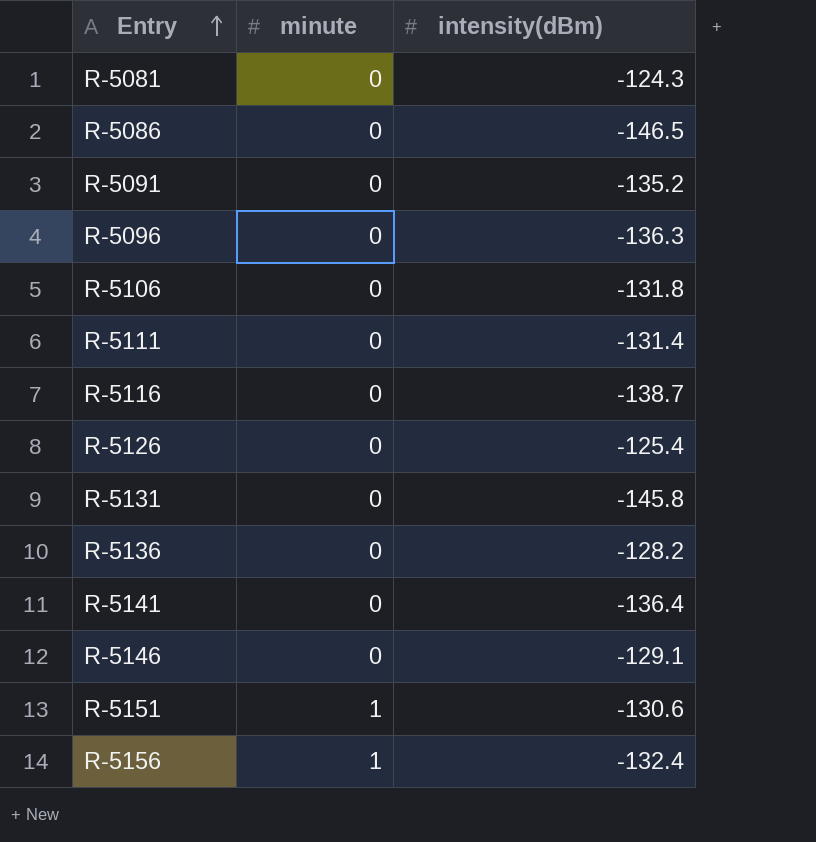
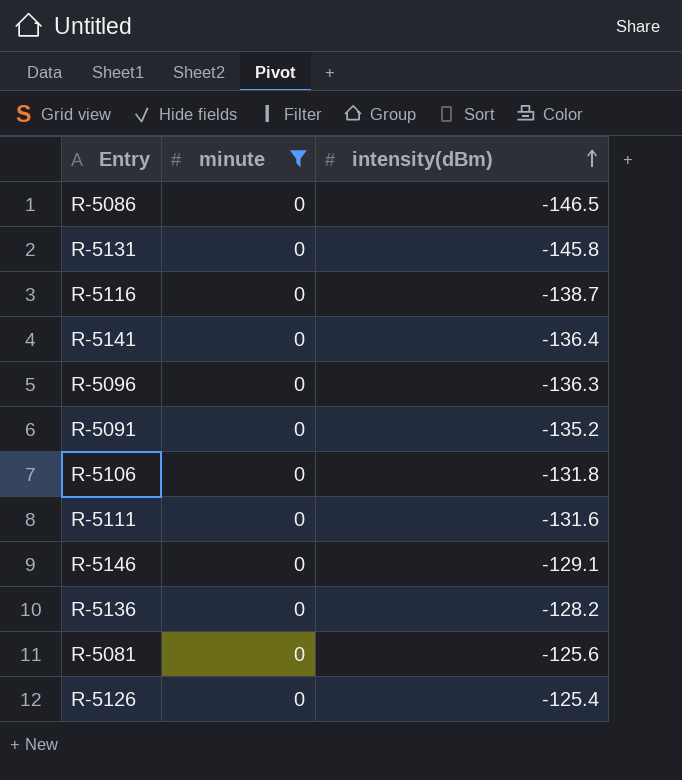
filter: none -> minute = 0
row order: Entry ascending -> intensity(dBm) ascending
R-5111 | intensity(dBm): -131.4 -> -131.6
R-5081 | intensity(dBm): -124.3 -> -125.6

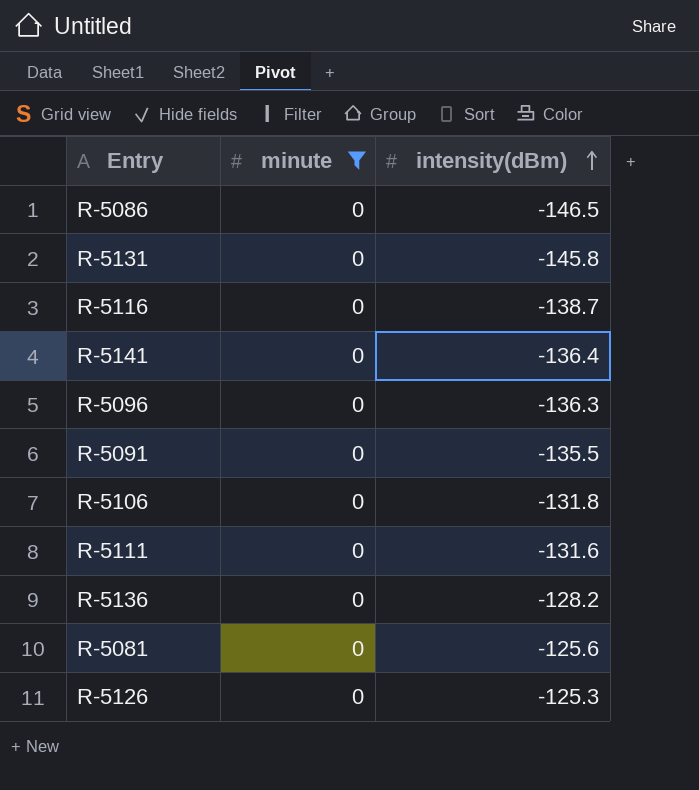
row R-5146: 0 | -129.1 -> none
R-5091 | intensity(dBm): -135.2 -> -135.5
R-5126 | intensity(dBm): -125.4 -> -125.3

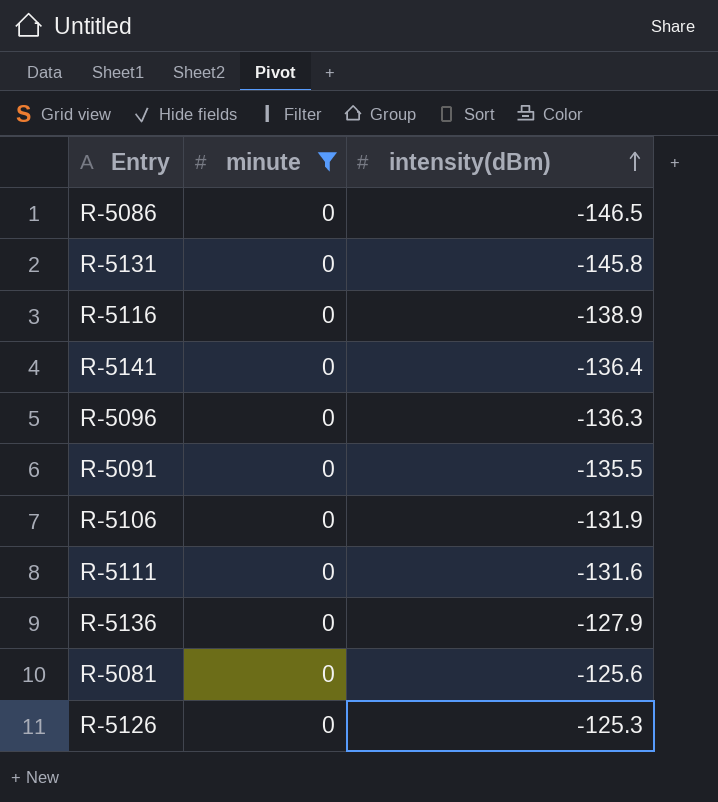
R-5116 | intensity(dBm): -138.7 -> -138.9
R-5106 | intensity(dBm): -131.8 -> -131.9
R-5136 | intensity(dBm): -128.2 -> -127.9

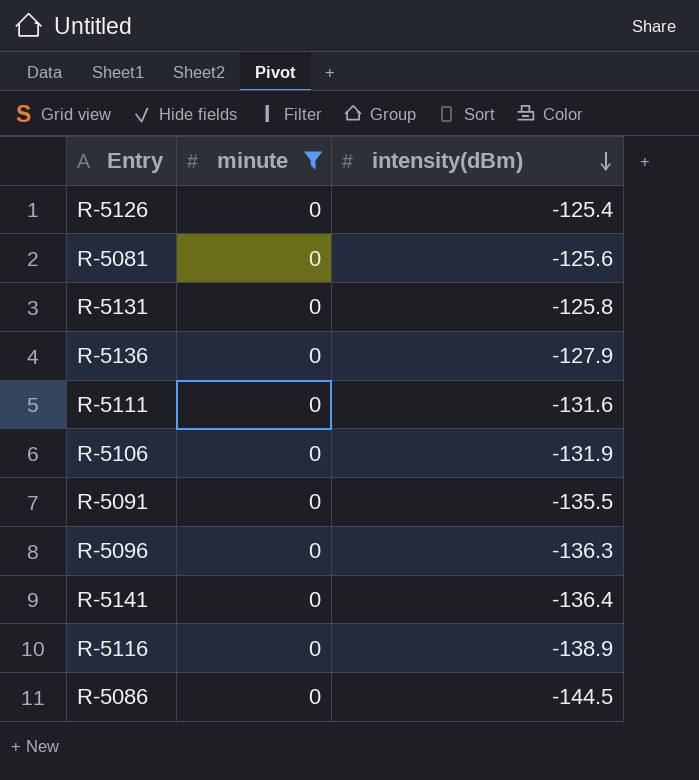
row order: intensity(dBm) ascending -> intensity(dBm) descending
R-5126 | intensity(dBm): -125.3 -> -125.4
R-5131 | intensity(dBm): -145.8 -> -125.8
R-5086 | intensity(dBm): -146.5 -> -144.5

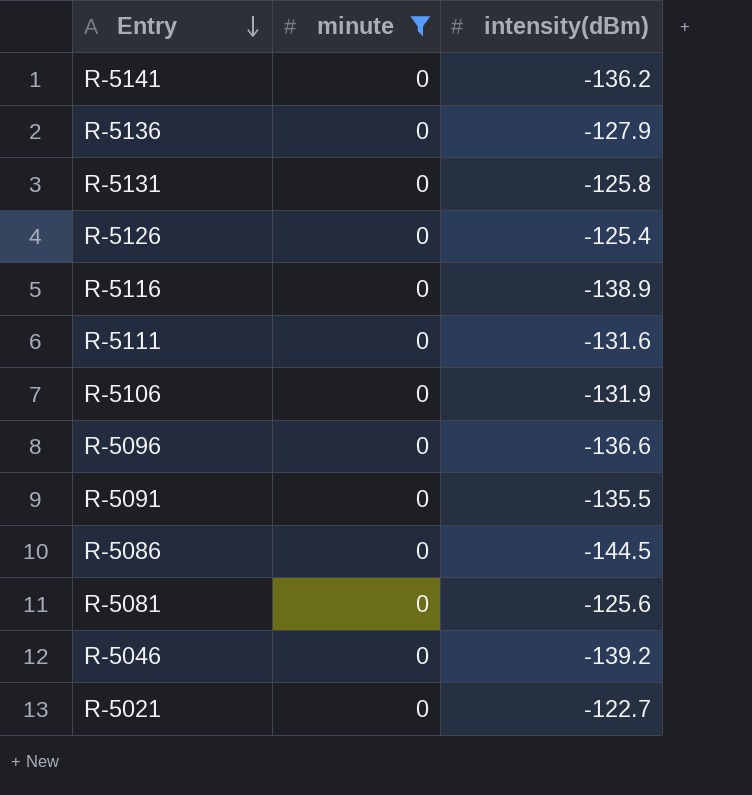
row order: intensity(dBm) descending -> Entry descending
R-5141 | intensity(dBm): -136.4 -> -136.2
R-5096 | intensity(dBm): -136.3 -> -136.6
row R-5046: none -> 0 | -139.2
row R-5021: none -> 0 | -122.7

